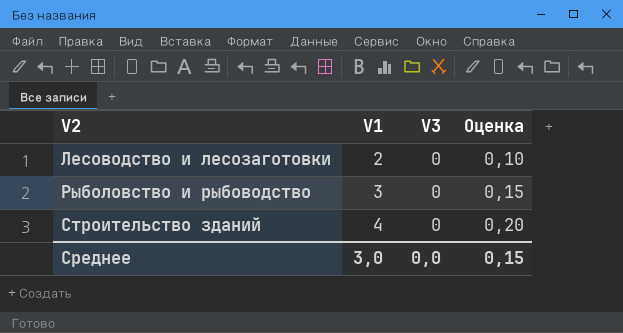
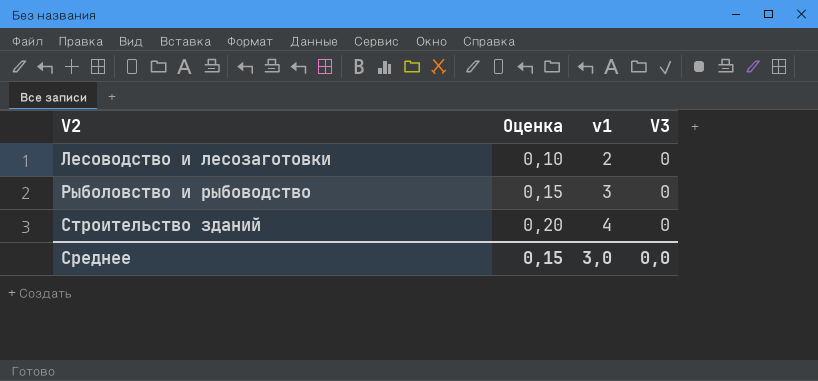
column Оценка | position: 4 -> 2
column name: V1 -> v1

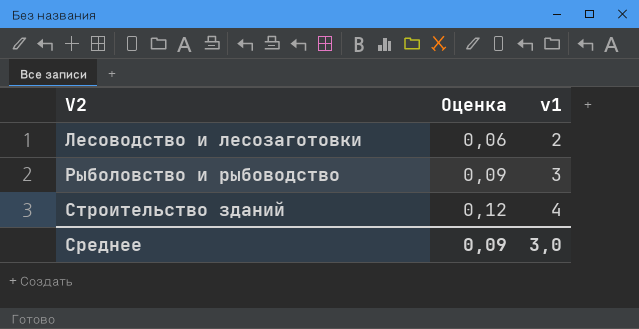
column V3 | position: 4 -> none
column Оценка | formula: [v1] * 0,05 -> [v1] * 0,03
Среднее | Оценка: 0,15 -> 0,09

